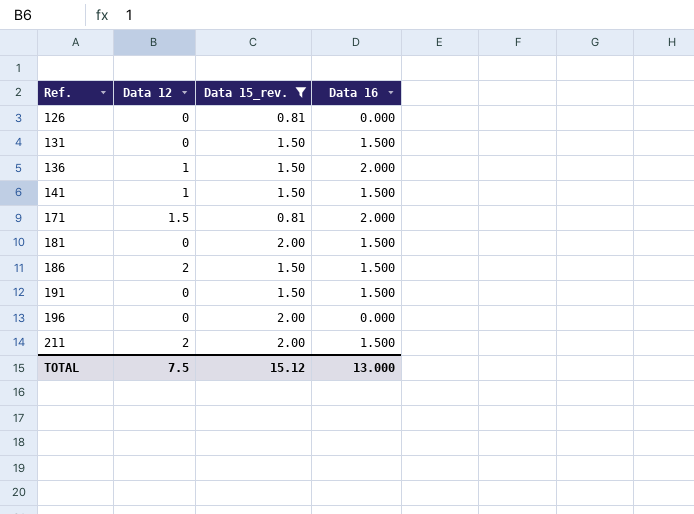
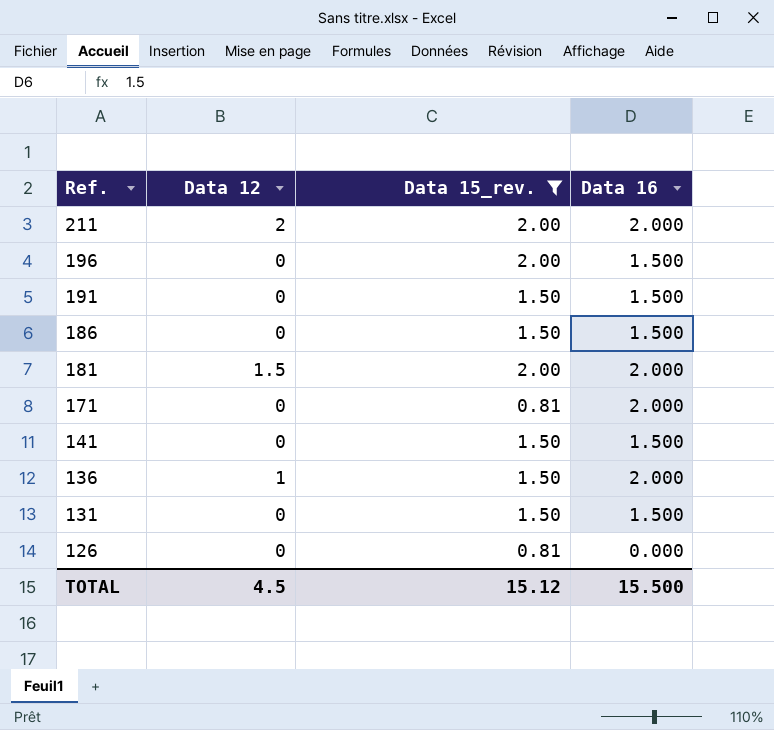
row order: Ref. ascending -> Ref. descending
211 | Data 16: 1.500 -> 2.000
196 | Data 16: 0.000 -> 1.500
186 | Data 12: 2 -> 0
181 | Data 12: 0 -> 1.5
181 | Data 16: 1.500 -> 2.000
171 | Data 12: 1.5 -> 0
141 | Data 12: 1 -> 0
TOTAL | Data 12: 7.5 -> 4.5
TOTAL | Data 16: 13.000 -> 15.500

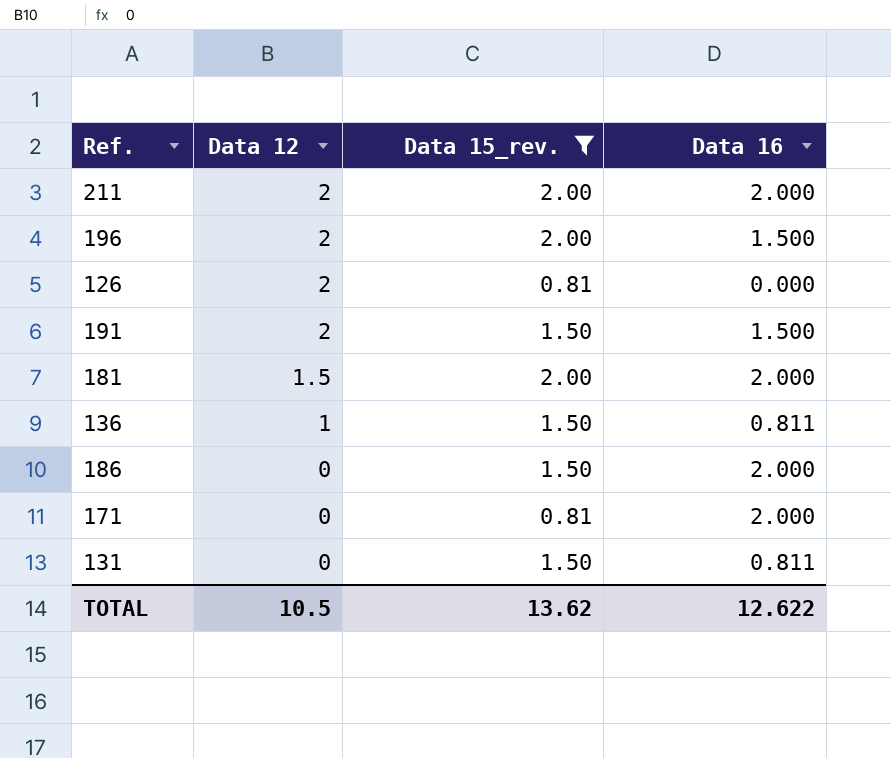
row order: Ref. descending -> Data 12 descending
row 141: 0 | 1.50 | 1.500 -> none
196 | Data 12: 0 -> 2
126 | Data 12: 0 -> 2
191 | Data 12: 0 -> 2
136 | Data 16: 2.000 -> 0.811
186 | Data 16: 1.500 -> 2.000
131 | Data 16: 1.500 -> 0.811
TOTAL | Data 12: 4.5 -> 10.5
TOTAL | Data 15_rev.: 15.12 -> 13.62
TOTAL | Data 16: 15.500 -> 12.622

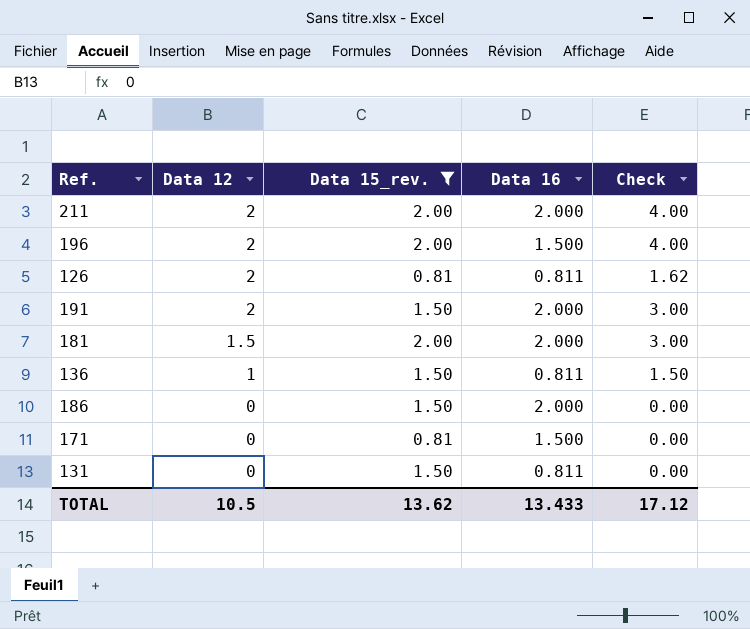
column Check | formula: none -> [Data 12] * [Data 15_rev.]
126 | Data 16: 0.000 -> 0.811
191 | Data 16: 1.500 -> 2.000
171 | Data 16: 2.000 -> 1.500
TOTAL | Data 16: 12.622 -> 13.433

